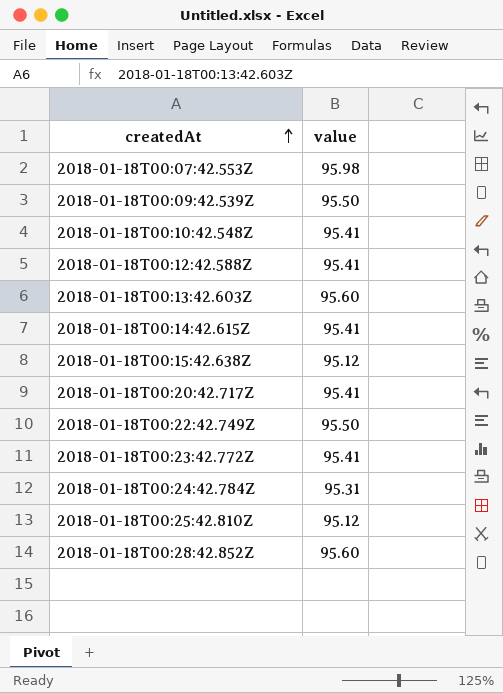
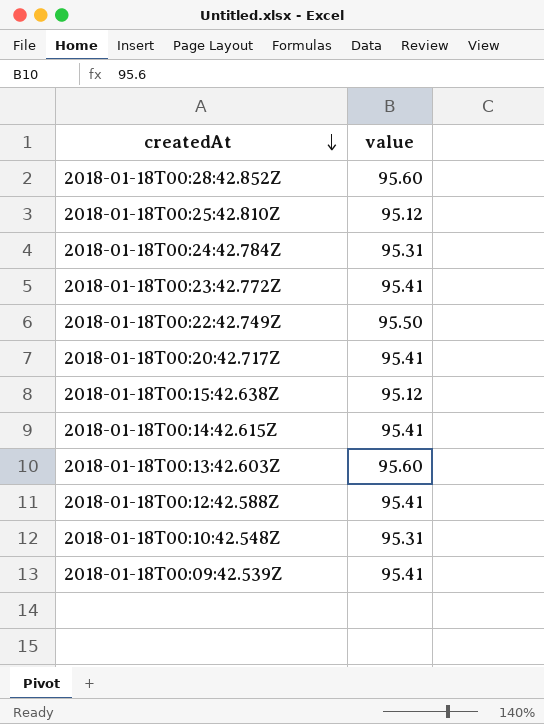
row order: createdAt ascending -> createdAt descending
row 2018-01-18T00:07:42.553Z: 95.98 -> none
2018-01-18T00:10:42.548Z | value: 95.41 -> 95.31
2018-01-18T00:09:42.539Z | value: 95.50 -> 95.41

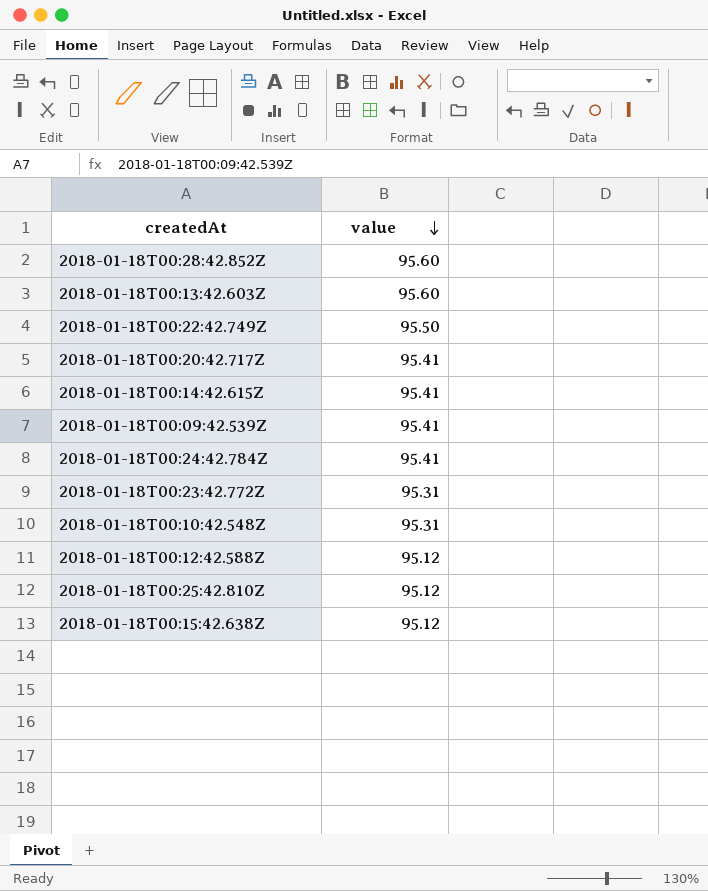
row order: createdAt descending -> value descending
2018-01-18T00:24:42.784Z | value: 95.31 -> 95.41
2018-01-18T00:23:42.772Z | value: 95.41 -> 95.31
2018-01-18T00:12:42.588Z | value: 95.41 -> 95.12

